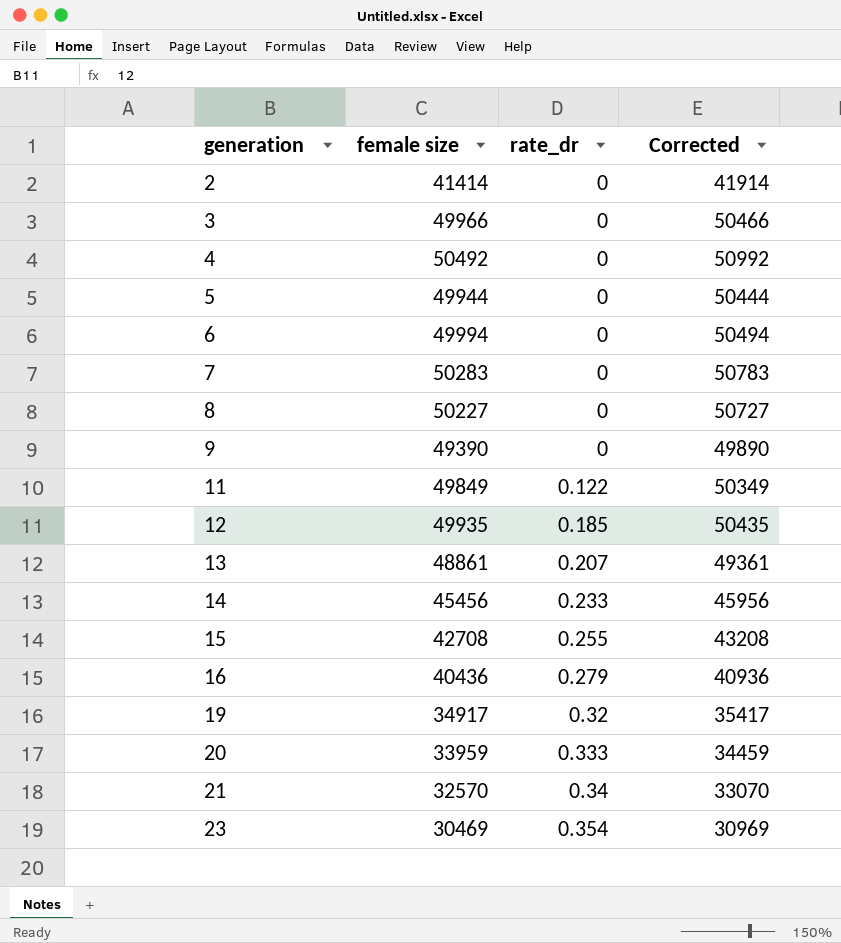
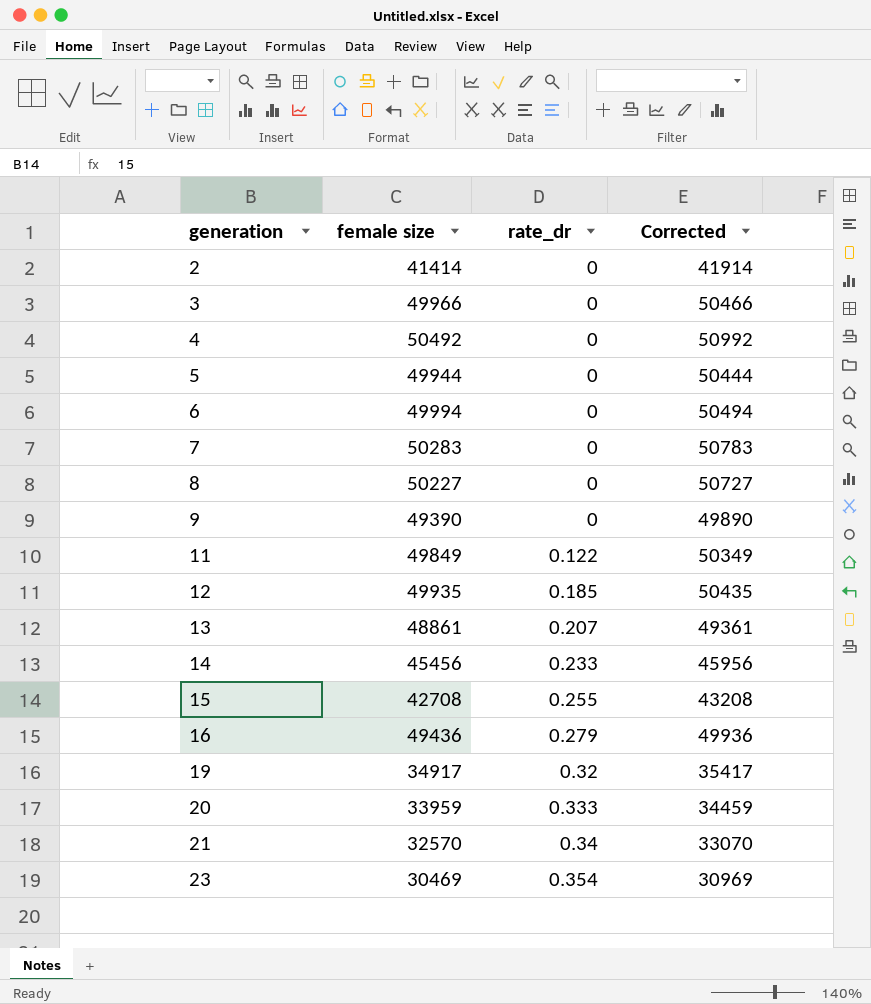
16 | female size: 40436 -> 49436
16 | Corrected: 40936 -> 49936

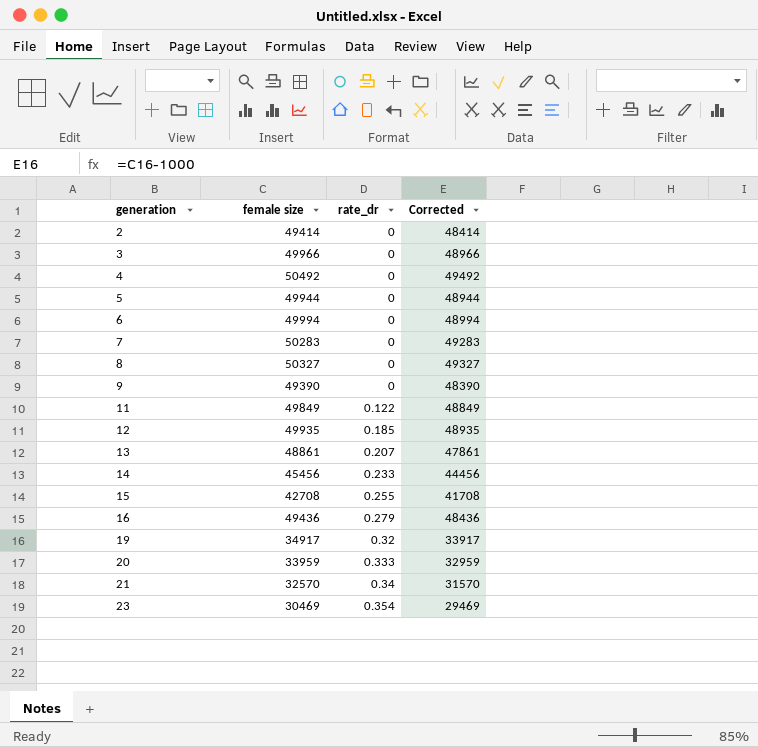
column Corrected | formula: [female size] + 500 -> [female size] - 1000
2 | female size: 41414 -> 49414
8 | female size: 50227 -> 50327

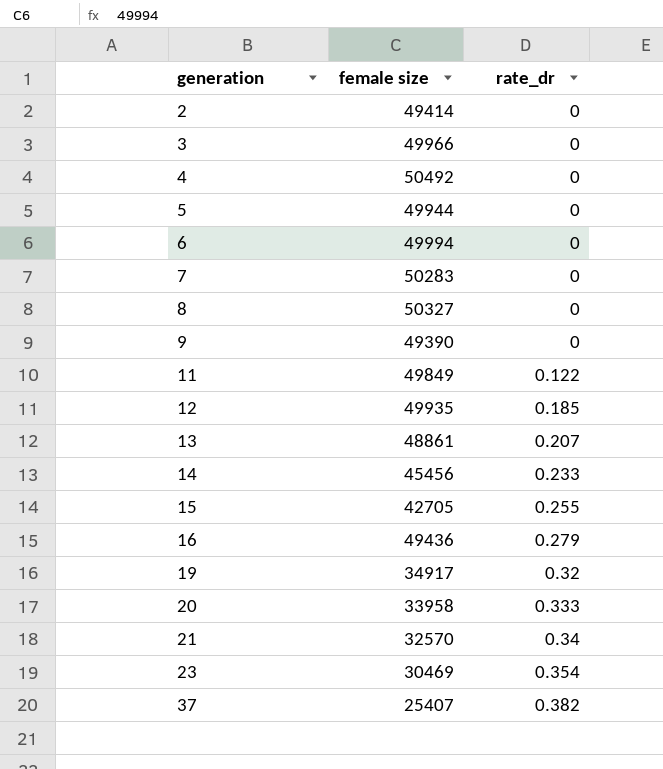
column Corrected | formula: [female size] - 1000 -> none
15 | female size: 42708 -> 42705
20 | female size: 33959 -> 33958
row 37: none -> 25407 | 0.382

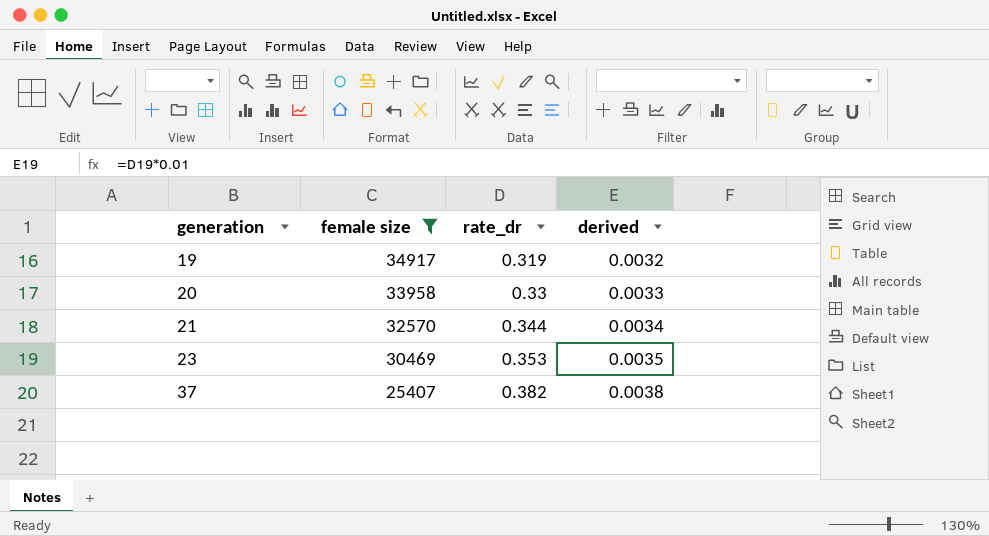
filter: none -> female size <= 34917
column derived | formula: none -> [rate_dr] * 0.01
19 | rate_dr: 0.32 -> 0.319
20 | rate_dr: 0.333 -> 0.33
21 | rate_dr: 0.34 -> 0.344
23 | rate_dr: 0.354 -> 0.353

